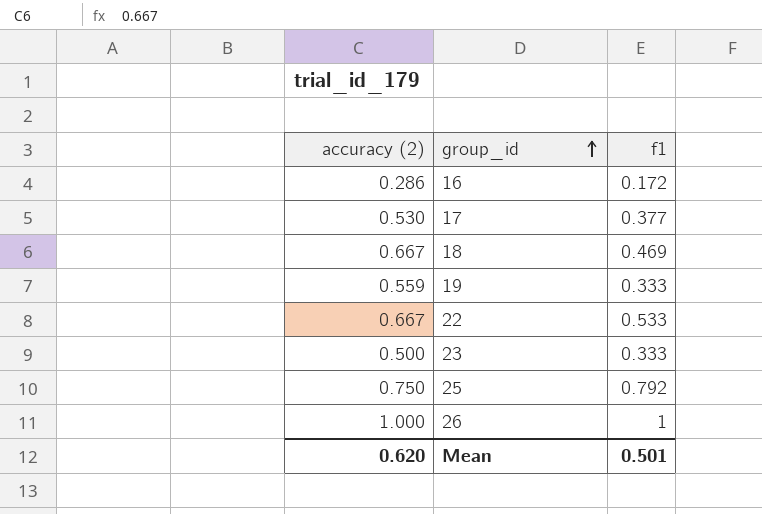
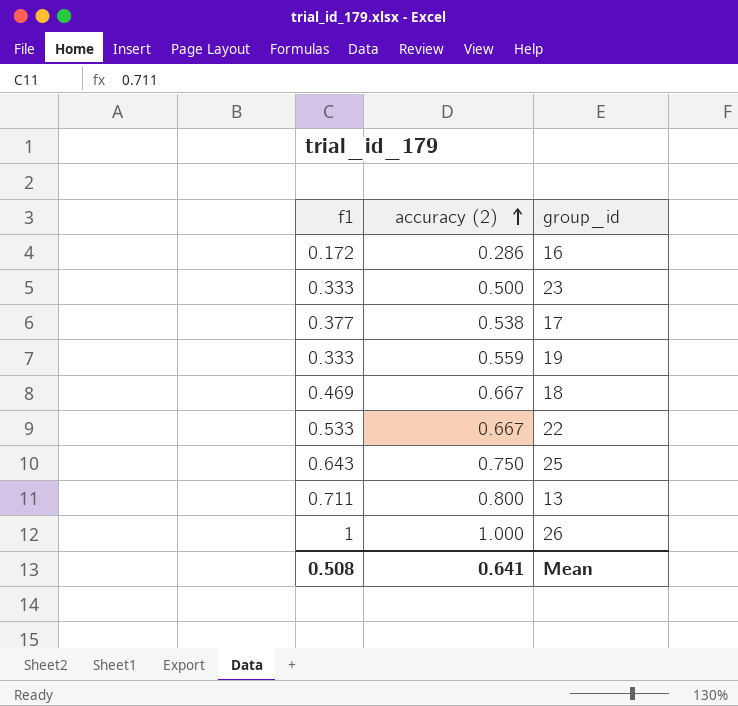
row order: group_id ascending -> accuracy (2) ascending
column f1 | position: 3 -> 1
17 | accuracy (2): 0.530 -> 0.538
25 | f1: 0.792 -> 0.643
row 13: none -> 0.711 | 0.800
Mean | f1: 0.501 -> 0.508
Mean | accuracy (2): 0.620 -> 0.641

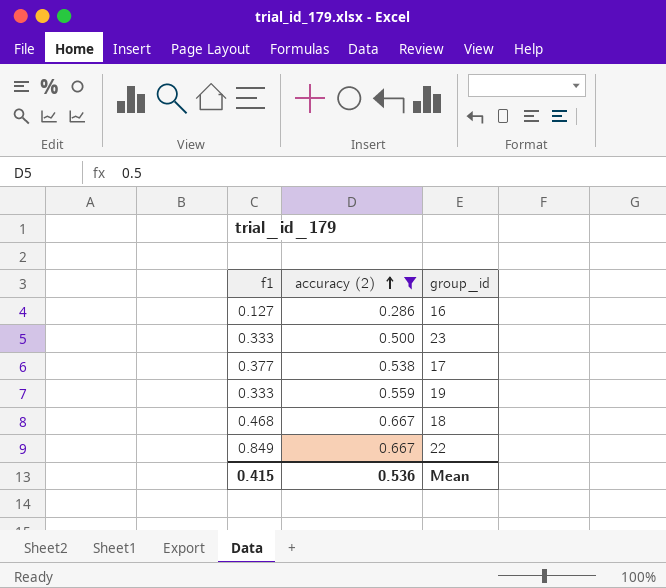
filter: none -> accuracy (2) <= 0.667
16 | f1: 0.172 -> 0.127
18 | f1: 0.469 -> 0.468
22 | f1: 0.533 -> 0.849
Mean | f1: 0.508 -> 0.415
Mean | accuracy (2): 0.641 -> 0.536

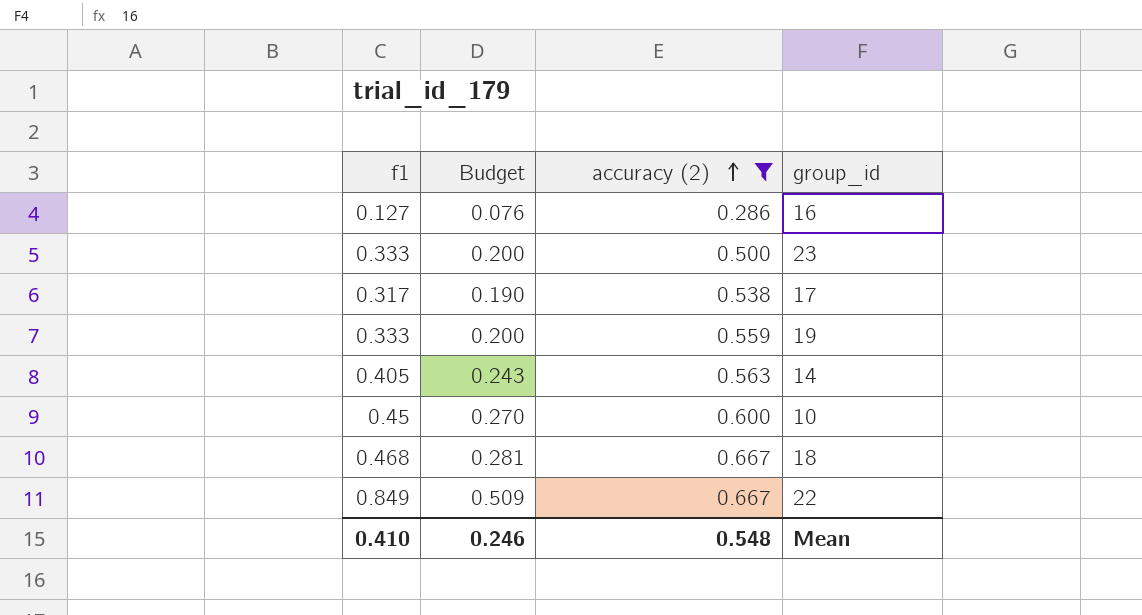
column Budget | formula: none -> [f1] * 0.6
17 | f1: 0.377 -> 0.317
row 14: none -> 0.405 | 0.243 | 0.563
row 10: none -> 0.45 | 0.270 | 0.600
Mean | f1: 0.415 -> 0.410
Mean | accuracy (2): 0.536 -> 0.548

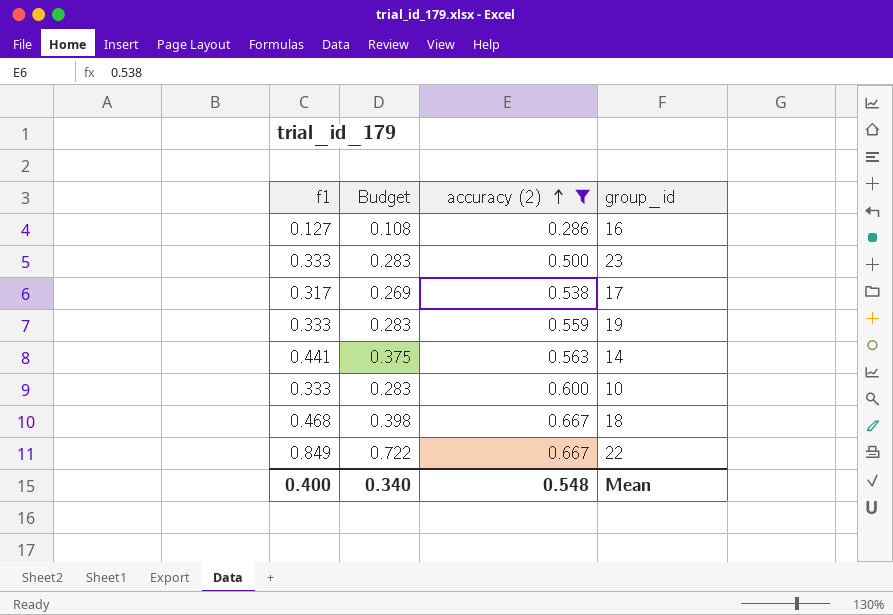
column Budget | formula: [f1] * 0.6 -> [f1] * 0.85
14 | f1: 0.405 -> 0.441
10 | f1: 0.45 -> 0.333
Mean | f1: 0.410 -> 0.400
Mean | Budget: 0.246 -> 0.340

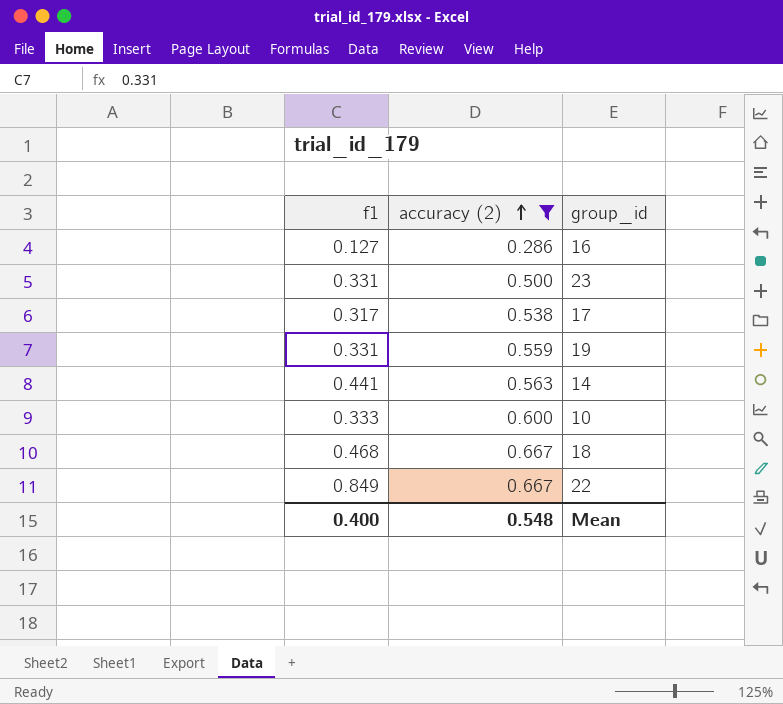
column Budget | formula: [f1] * 0.85 -> none
23 | f1: 0.333 -> 0.331
19 | f1: 0.333 -> 0.331

